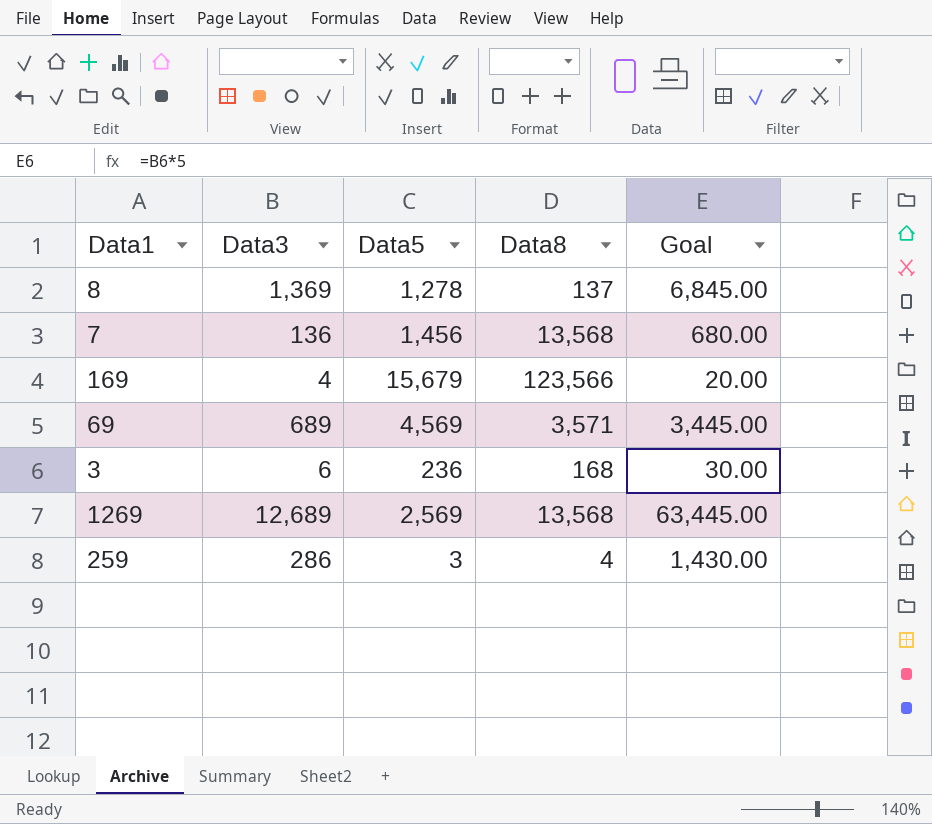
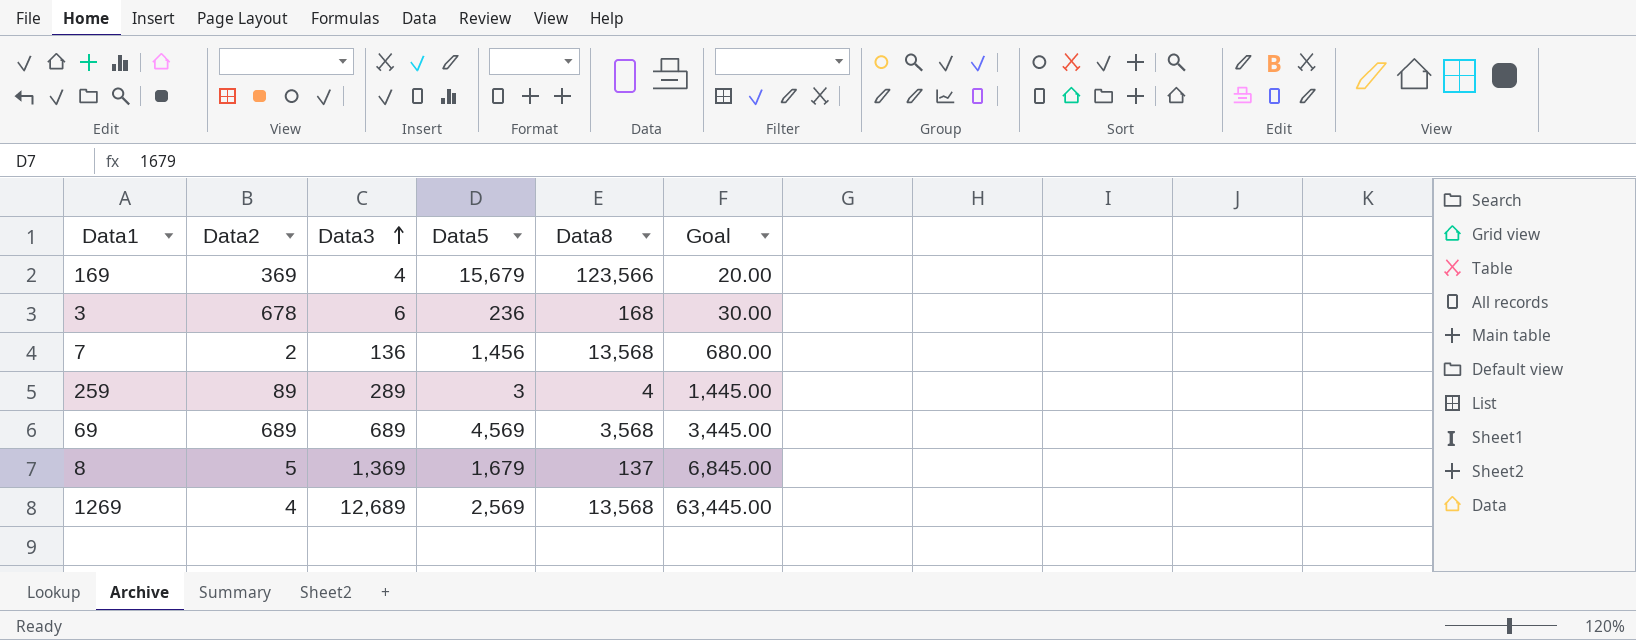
row order: none -> Data3 ascending
column Data2 | position: none -> 2
259 | Data3: 286 -> 289
259 | Goal: 1,430.00 -> 1,445.00
69 | Data8: 3,571 -> 3,568
8 | Data5: 1,278 -> 1,679

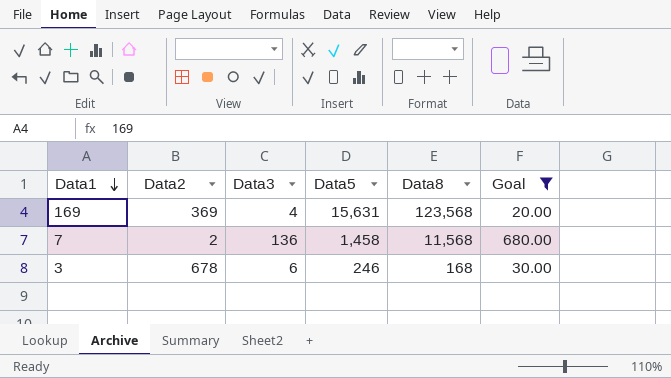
filter: none -> Goal <= 680.00
row order: Data3 ascending -> Data1 descending
169 | Data5: 15,679 -> 15,631
169 | Data8: 123,566 -> 123,568
7 | Data5: 1,456 -> 1,458
7 | Data8: 13,568 -> 11,568
3 | Data5: 236 -> 246

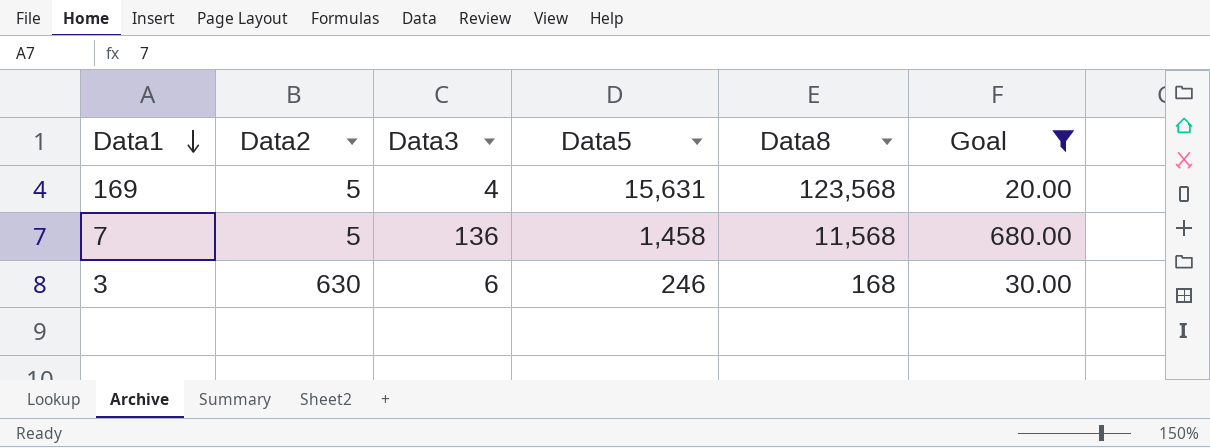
169 | Data2: 369 -> 5
7 | Data2: 2 -> 5
3 | Data2: 678 -> 630

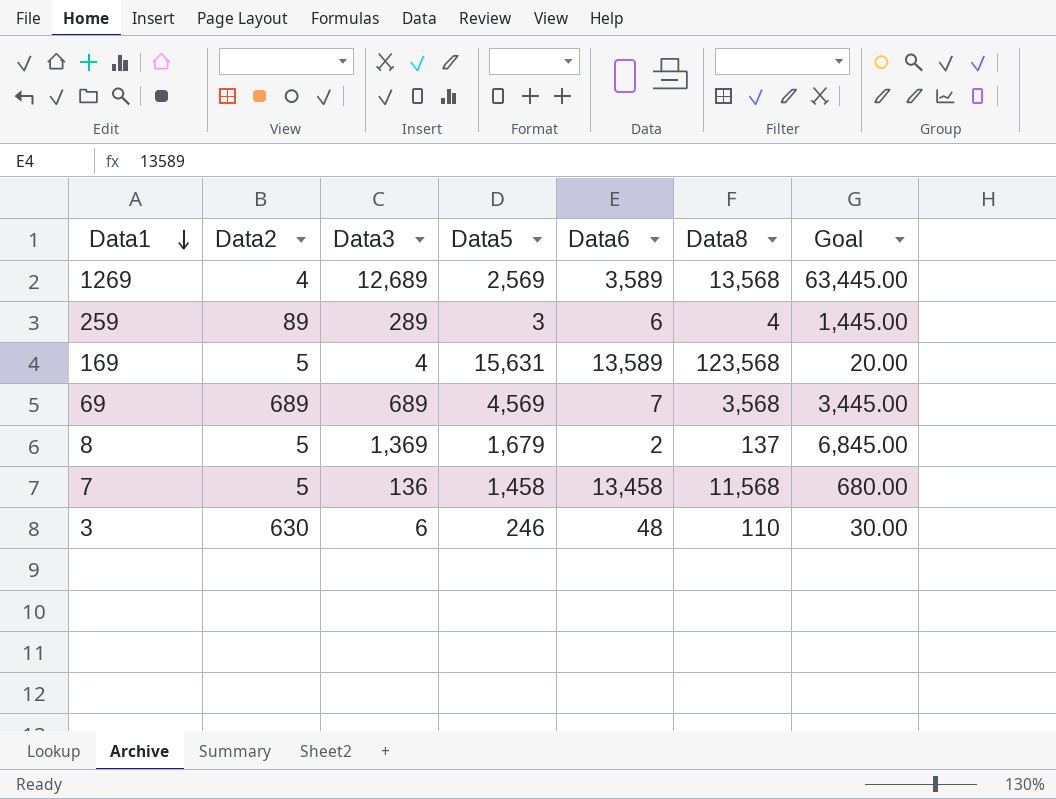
filter: Goal <= 680.00 -> none
column Data6 | position: none -> 5
3 | Data8: 168 -> 110

